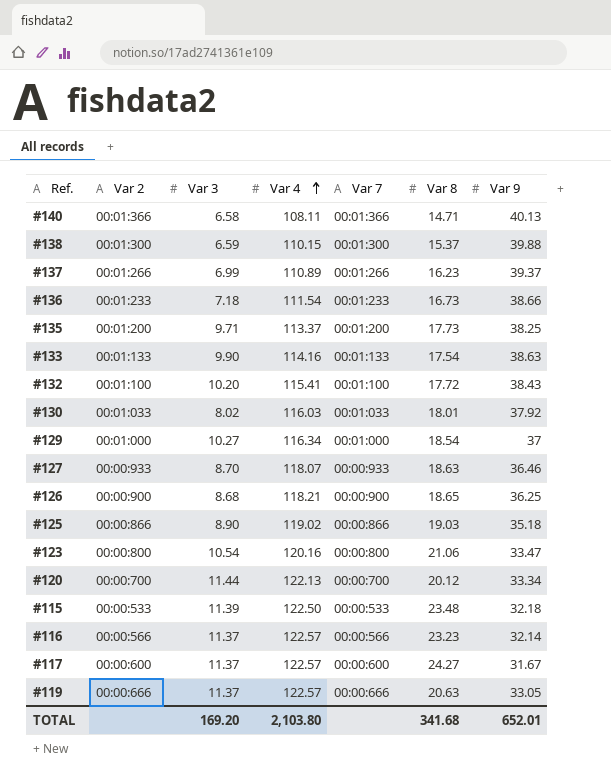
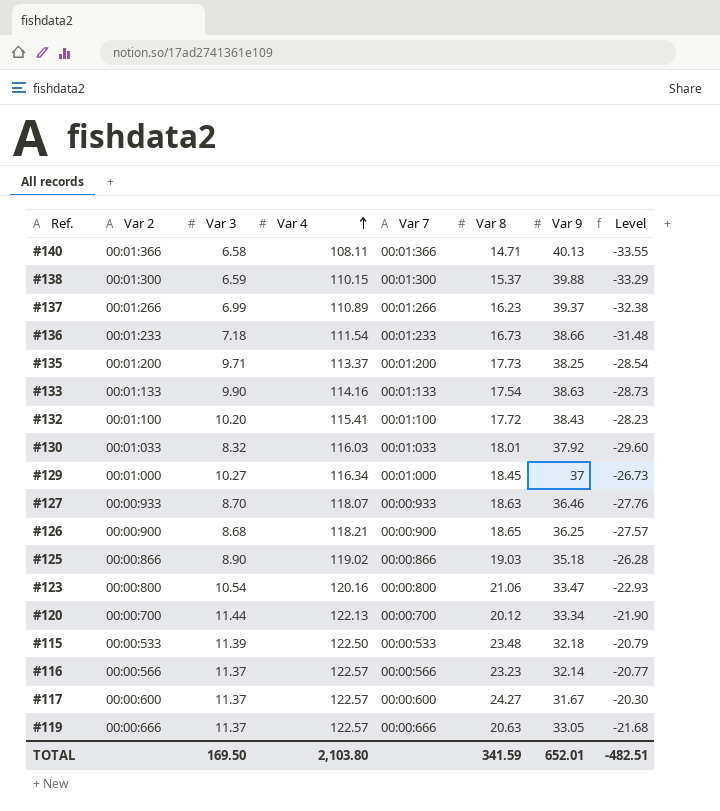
column Level | formula: none -> [Var 3] - [Var 9]
#130 | Var 3: 8.02 -> 8.32
#129 | Var 8: 18.54 -> 18.45
TOTAL | Var 3: 169.20 -> 169.50
TOTAL | Var 8: 341.68 -> 341.59

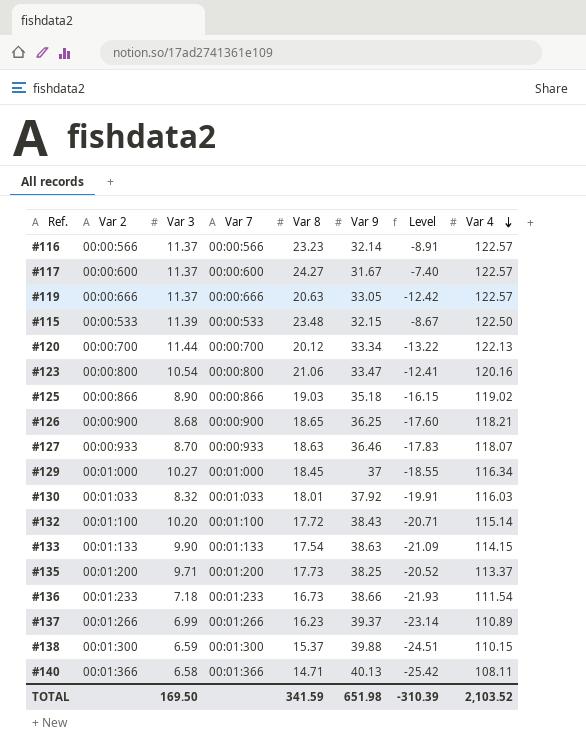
row order: Var 4 ascending -> Var 4 descending
column Level | formula: [Var 3] - [Var 9] -> [Var 8] - [Var 9]
column Var 4 | position: 4 -> 8
#115 | Var 9: 32.18 -> 32.15
#132 | Var 4: 115.41 -> 115.14
#133 | Var 4: 114.16 -> 114.15
TOTAL | Var 9: 652.01 -> 651.98
TOTAL | Level: -482.51 -> -310.39
TOTAL | Var 4: 2,103.80 -> 2,103.52

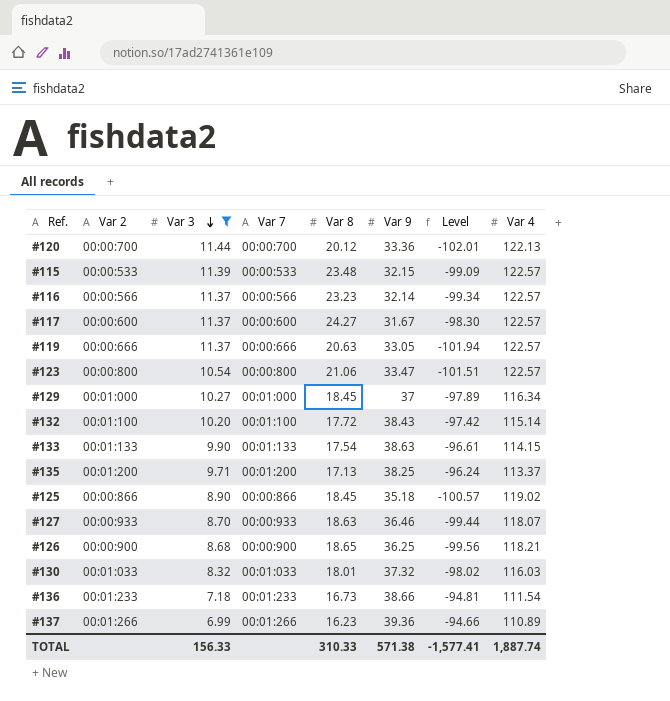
filter: none -> Var 3 >= 6.99
row order: Var 4 descending -> Var 3 descending
column Level | formula: [Var 8] - [Var 9] -> [Var 8] - [Var 4]
#120 | Var 9: 33.34 -> 33.36
#115 | Var 4: 122.50 -> 122.57
#123 | Var 4: 120.16 -> 122.57
#135 | Var 8: 17.73 -> 17.13
#125 | Var 8: 19.03 -> 18.45
#130 | Var 9: 37.92 -> 37.32
#137 | Var 9: 39.37 -> 39.36
TOTAL | Var 3: 169.50 -> 156.33
TOTAL | Var 8: 341.59 -> 310.33
TOTAL | Var 9: 651.98 -> 571.38
TOTAL | Level: -310.39 -> -1,577.41
TOTAL | Var 4: 2,103.52 -> 1,887.74

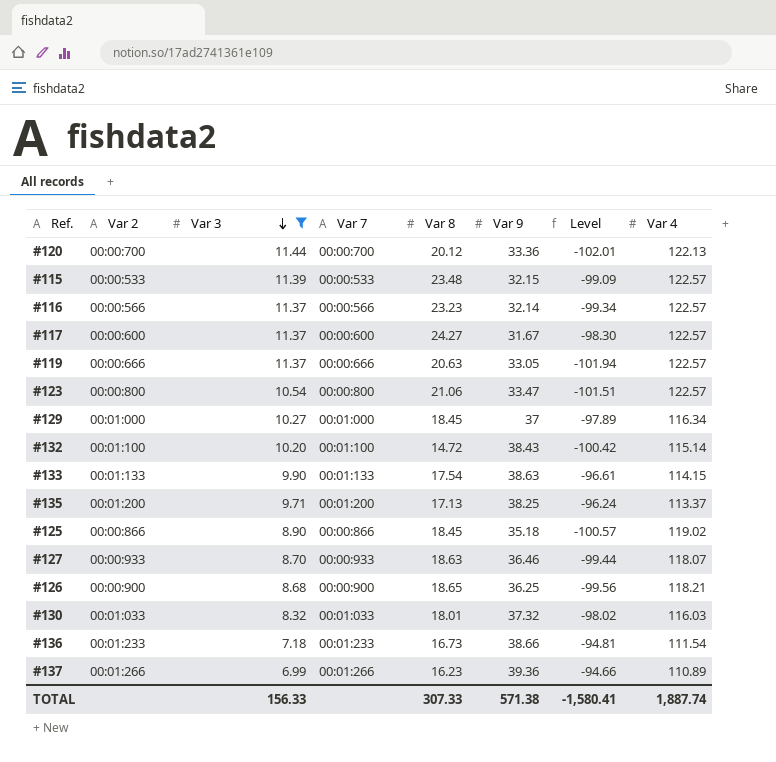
#132 | Var 8: 17.72 -> 14.72
#132 | Level: -97.42 -> -100.42
TOTAL | Var 8: 310.33 -> 307.33
TOTAL | Level: -1,577.41 -> -1,580.41

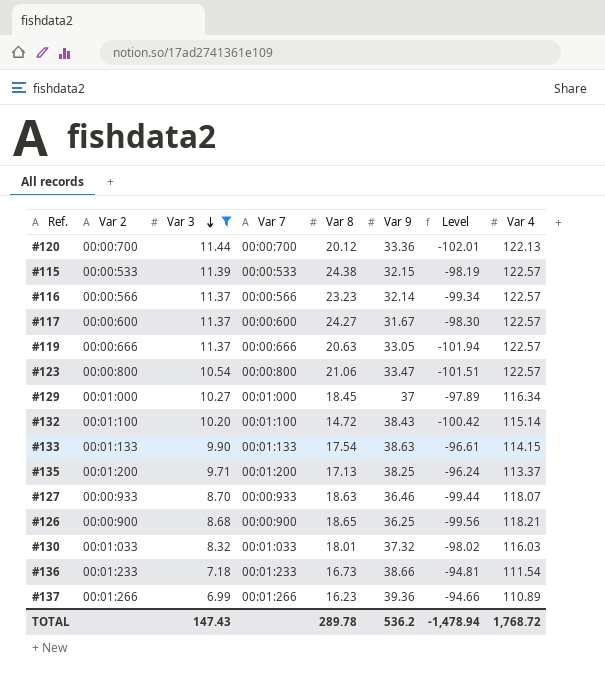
row #125: 00:00:866 | 8.90 | 00:00:866 | 18.45 | 35.18 | -100.57 | 119.02 -> none
#115 | Var 8: 23.48 -> 24.38
#115 | Level: -99.09 -> -98.19
TOTAL | Var 3: 156.33 -> 147.43
TOTAL | Var 8: 307.33 -> 289.78
TOTAL | Var 9: 571.38 -> 536.2
TOTAL | Level: -1,580.41 -> -1,478.94
TOTAL | Var 4: 1,887.74 -> 1,768.72

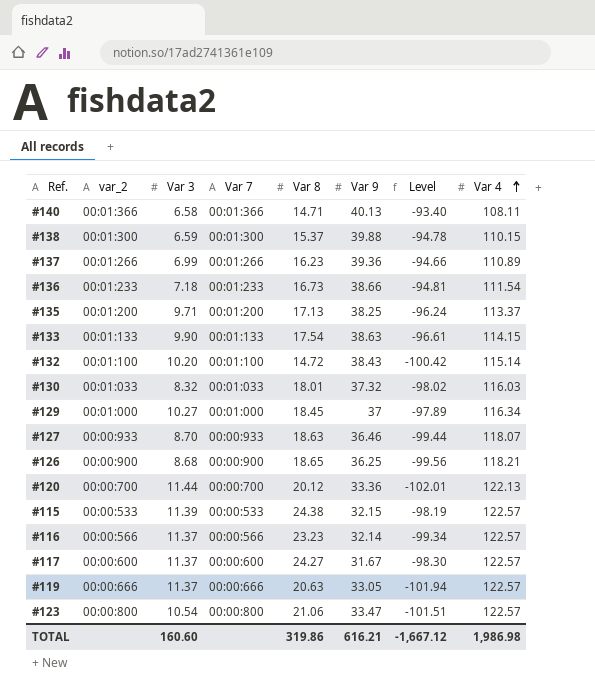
filter: Var 3 >= 6.99 -> none
row order: Var 3 descending -> Var 4 ascending
column name: Var 2 -> var_2
TOTAL | Var 3: 147.43 -> 160.60
TOTAL | Var 8: 289.78 -> 319.86
TOTAL | Var 9: 536.2 -> 616.21
TOTAL | Level: -1,478.94 -> -1,667.12
TOTAL | Var 4: 1,768.72 -> 1,986.98

